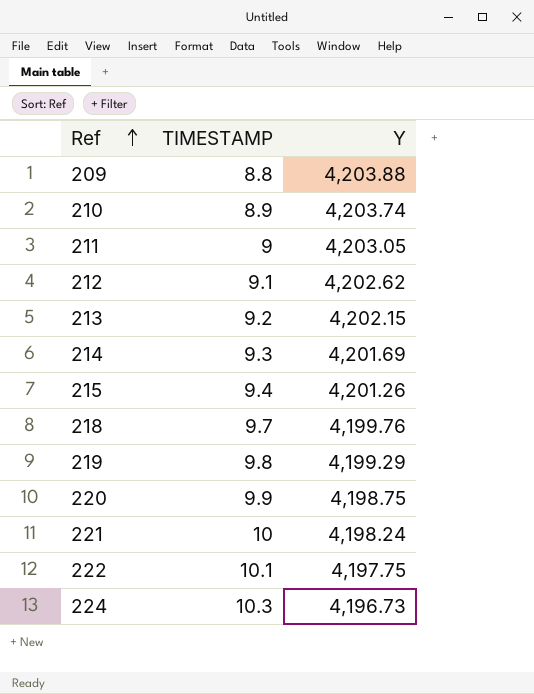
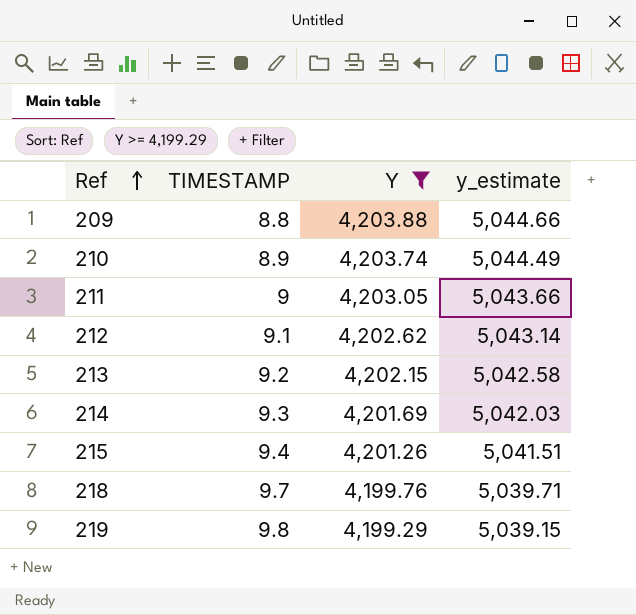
filter: none -> Y >= 4,199.29
column y_estimate | formula: none -> [Y] * 1.2

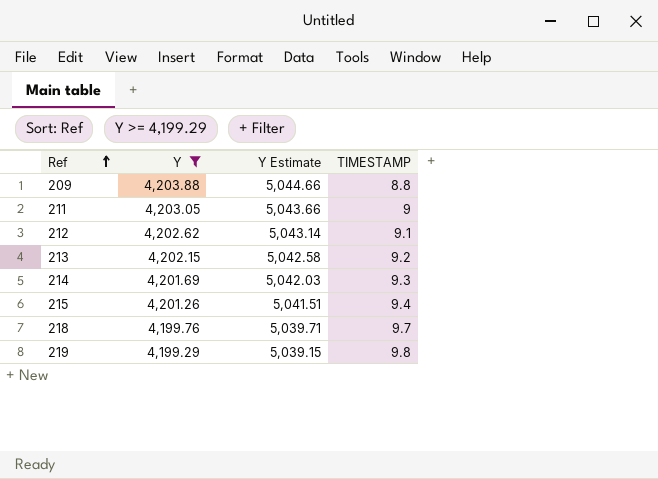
column name: y_estimate -> Y Estimate
column TIMESTAMP | position: 2 -> 4
row 210: 8.9 | 4,203.74 | 5,044.49 -> none

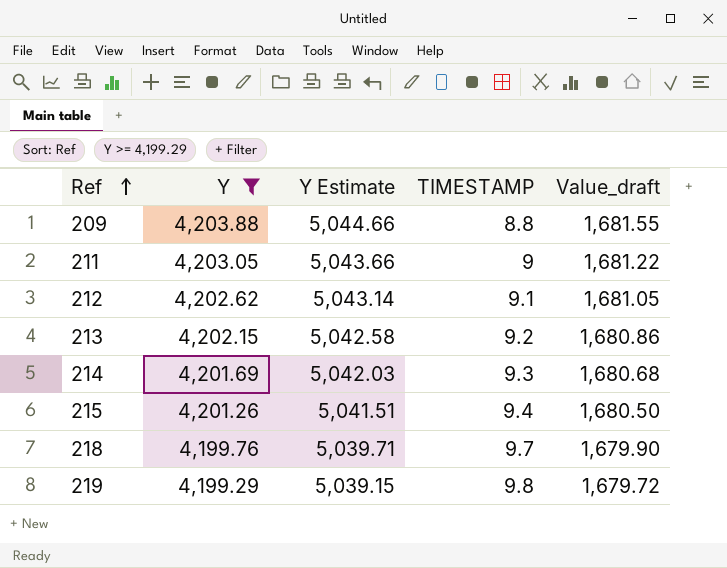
column Value_draft | formula: none -> [Y] * 0.4

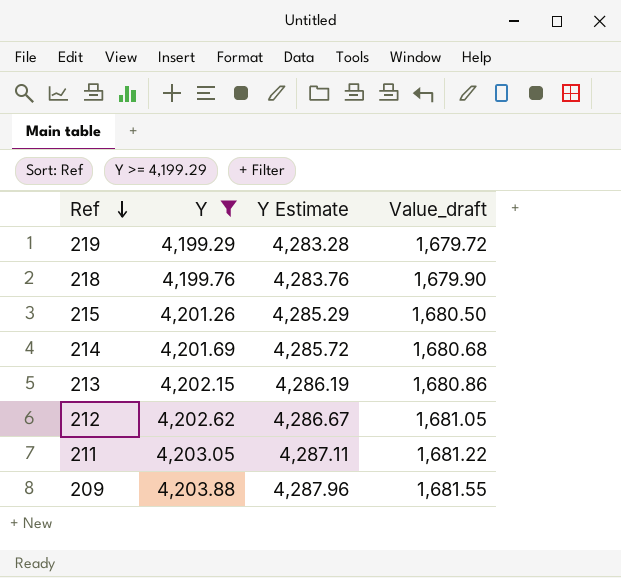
row order: Ref ascending -> Ref descending
column TIMESTAMP | position: 4 -> none
column Y Estimate | formula: [Y] * 1.2 -> [Y] * 1.02

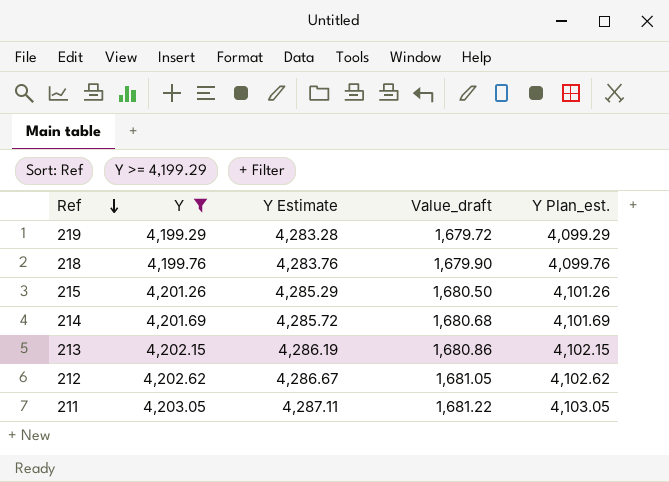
column Y Plan_est. | formula: none -> [Y] - 100
row 209: 4,203.88 | 4,287.96 | 1,681.55 -> none

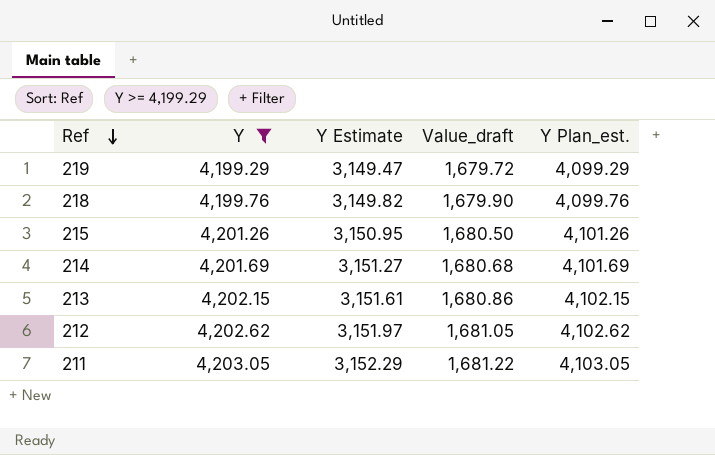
column Y Estimate | formula: [Y] * 1.02 -> [Y] * 0.75

